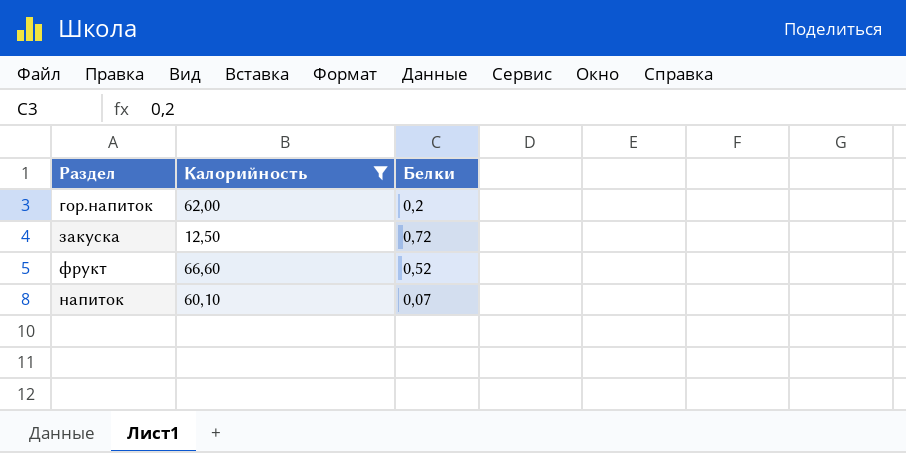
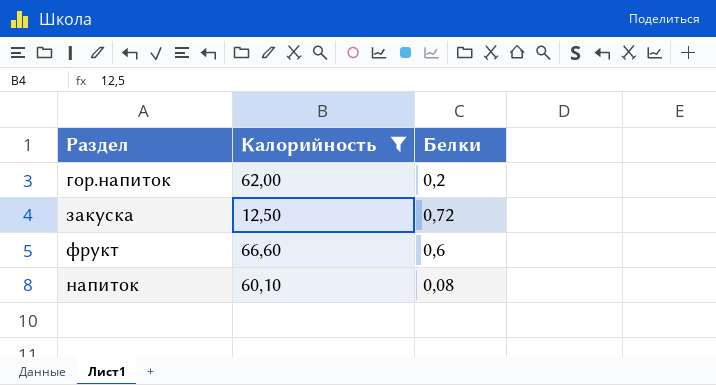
фрукт | Белки: 0,52 -> 0,6
напиток | Белки: 0,07 -> 0,08

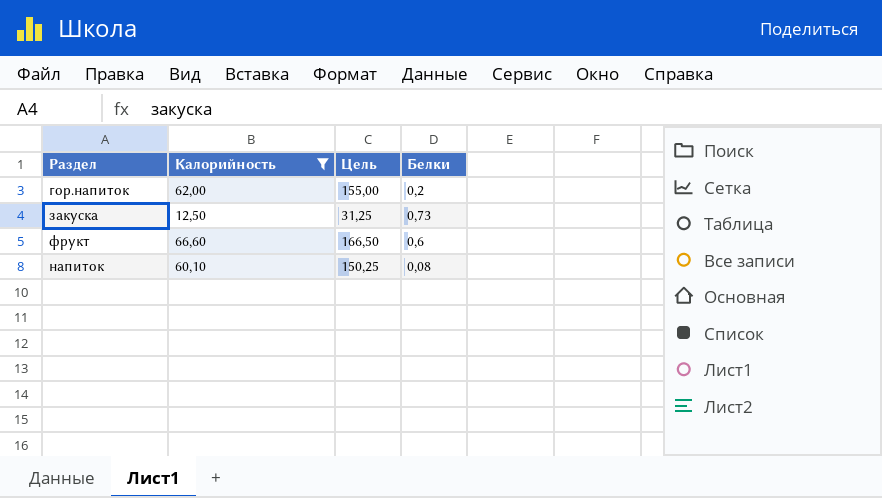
column Цель | formula: none -> [Калорийность] * 2,5
закуска | Белки: 0,72 -> 0,73

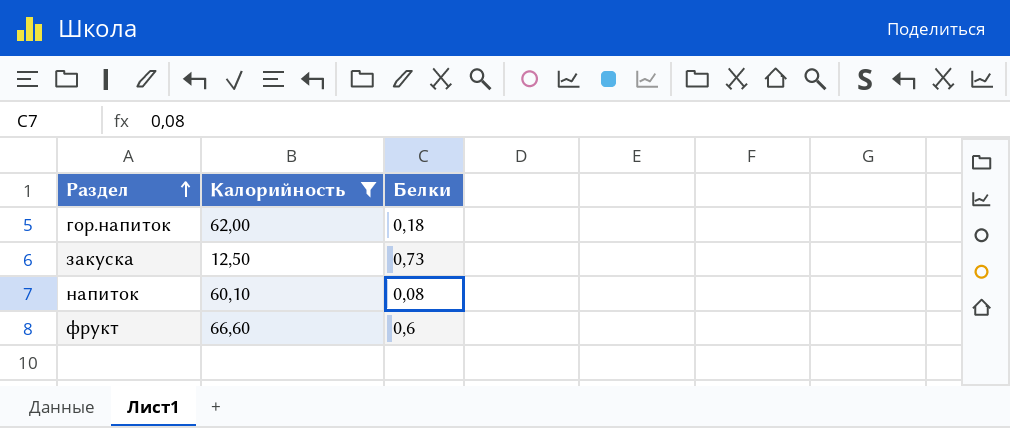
row order: none -> Раздел ascending
column Цель | formula: [Калорийность] * 2,5 -> none
гор.напиток | Белки: 0,2 -> 0,18

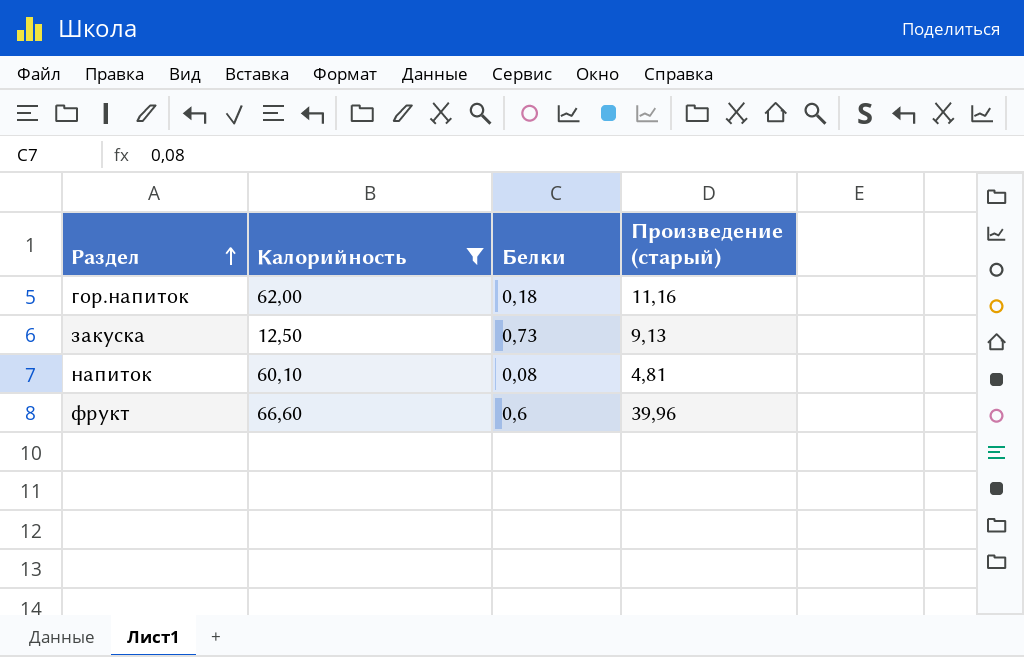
column Произведение (старый) | formula: none -> [Калорийность] * [Белки]

